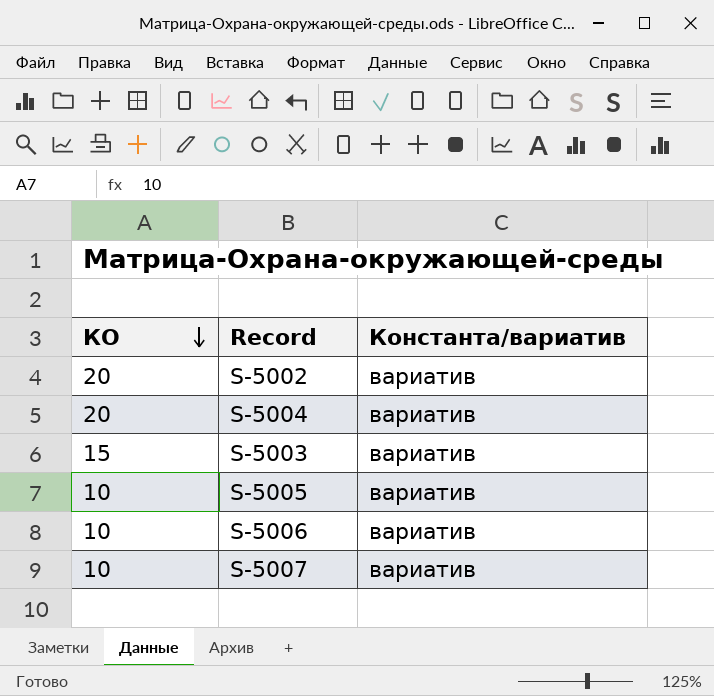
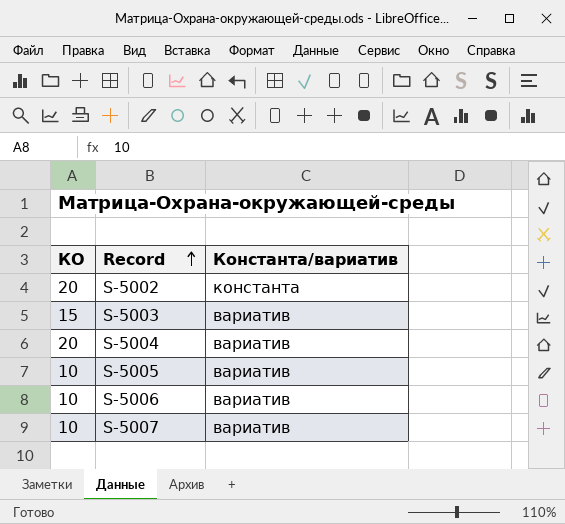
row order: КО descending -> Record ascending
S-5002 | Константа/вариатив: вариатив -> константа

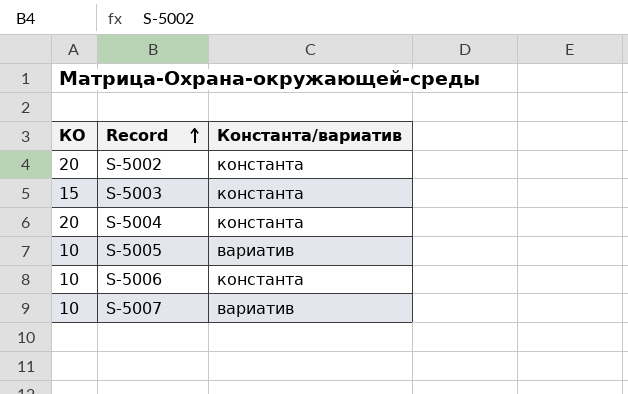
S-5003 | Константа/вариатив: вариатив -> константа
S-5004 | Константа/вариатив: вариатив -> константа
S-5006 | Константа/вариатив: вариатив -> константа

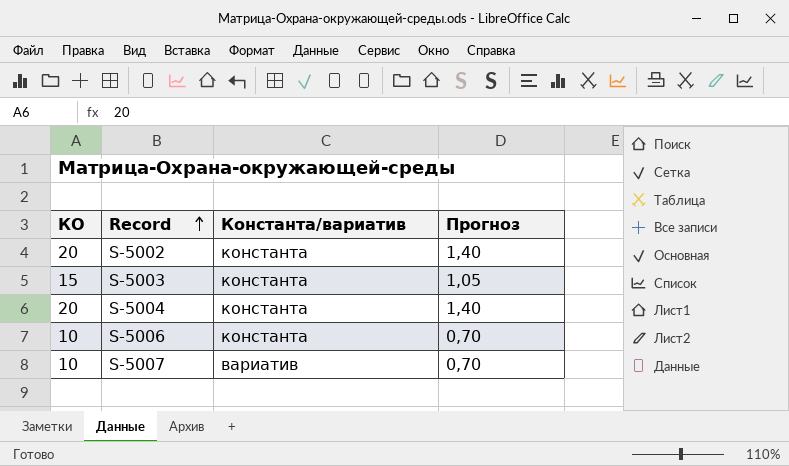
column Прогноз | formula: none -> [КО] * 0,07
row S-5005: 10 | вариатив -> none

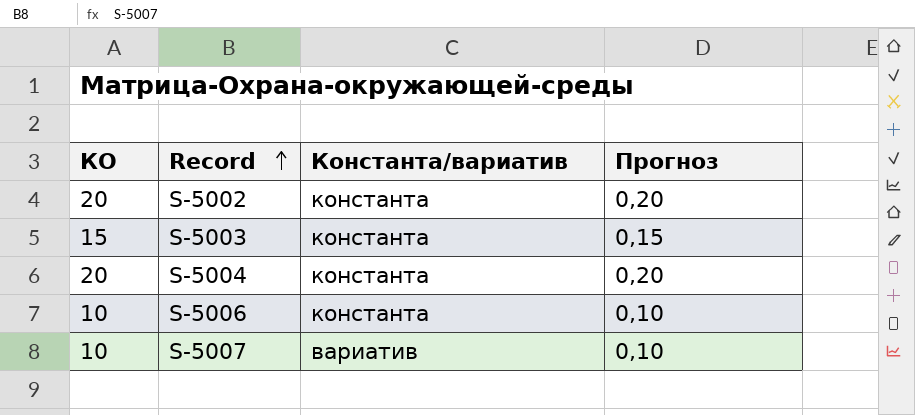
column Прогноз | formula: [КО] * 0,07 -> [КО] * 0,01

